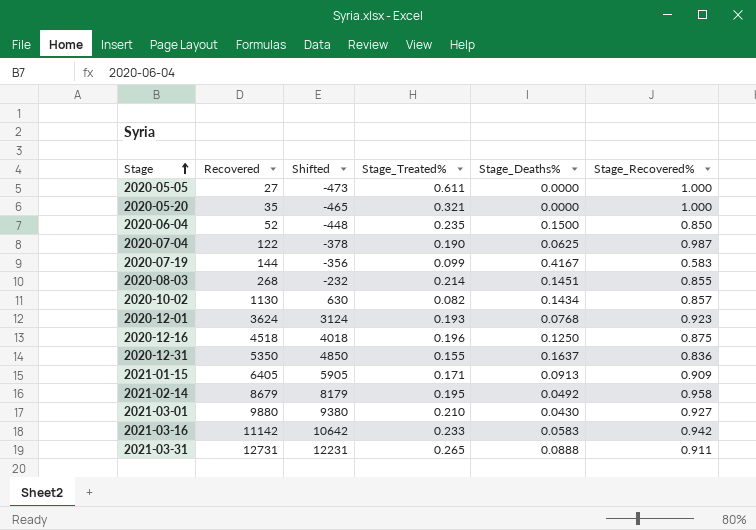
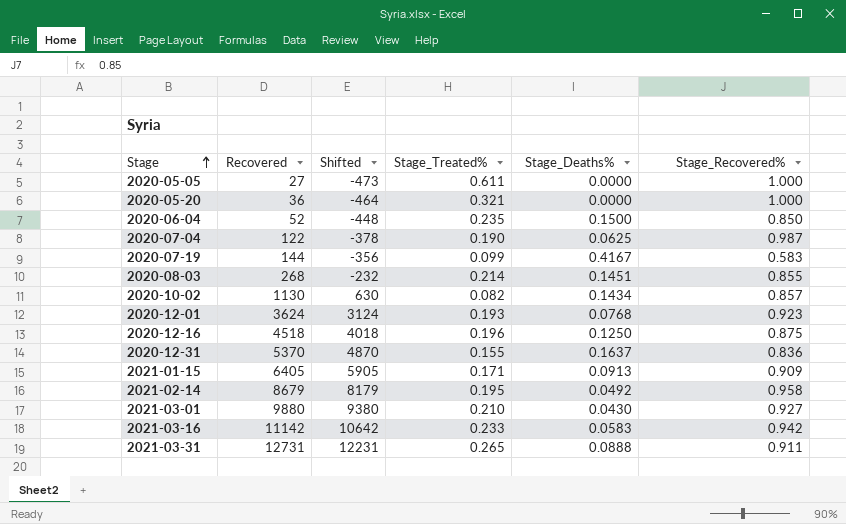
2020-05-20 | Recovered: 35 -> 36
2020-05-20 | Shifted: -465 -> -464
2020-12-31 | Recovered: 5350 -> 5370
2020-12-31 | Shifted: 4850 -> 4870

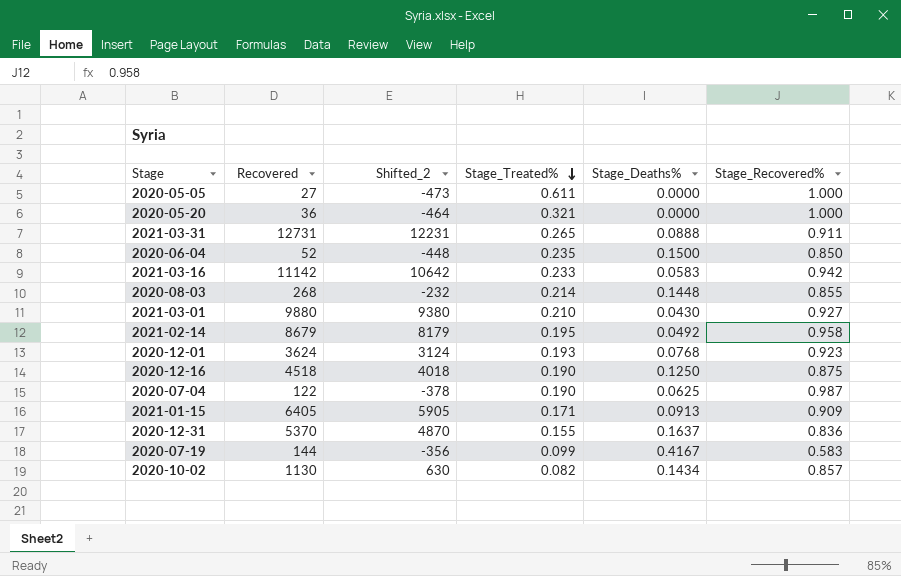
row order: Stage ascending -> Stage_Treated% descending
column name: Shifted -> Shifted_2
2020-08-03 | Stage_Deaths%: 0.1451 -> 0.1448
2020-12-16 | Stage_Treated%: 0.196 -> 0.190

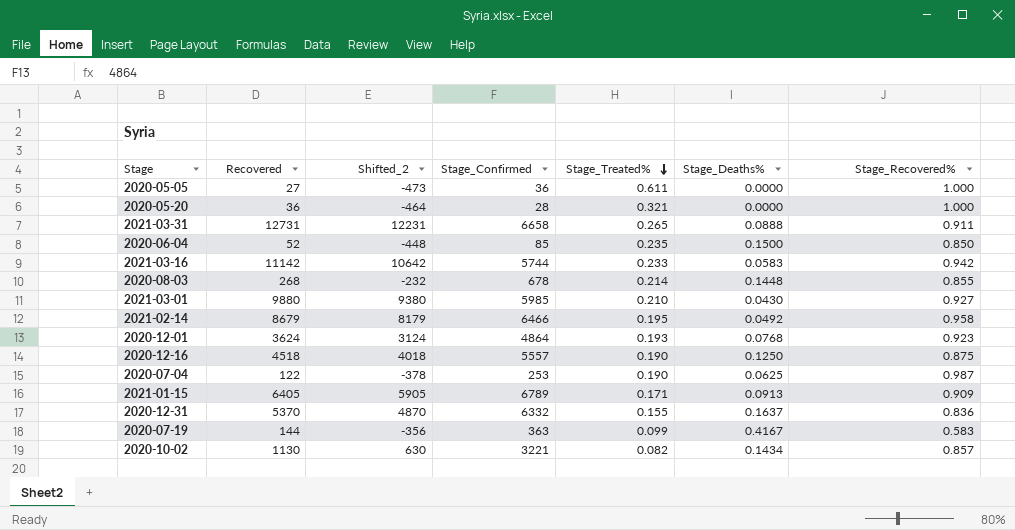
column Stage_Confirmed | position: none -> 4

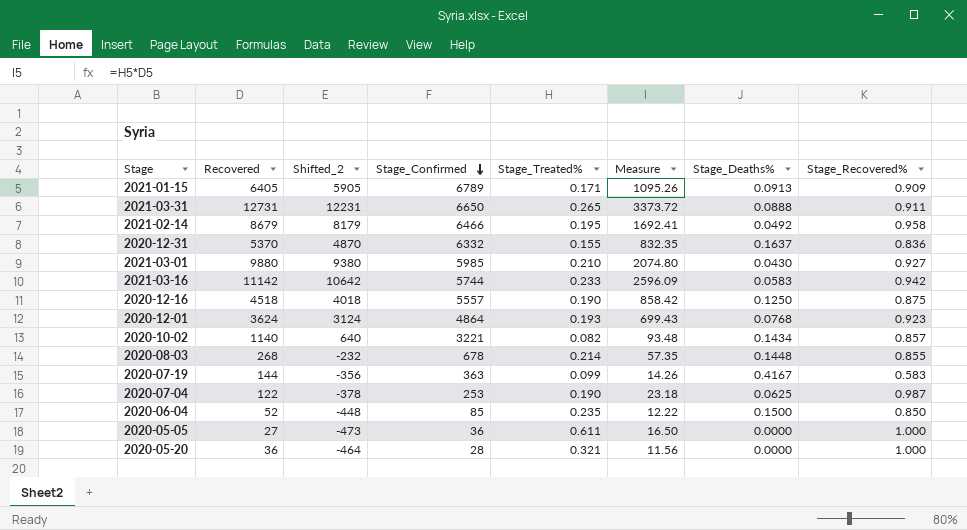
row order: Stage_Treated% descending -> Stage_Confirmed descending
column Measure | formula: none -> [Recovered] * [Stage_Treated%]
2021-03-31 | Stage_Confirmed: 6658 -> 6650
2020-10-02 | Recovered: 1130 -> 1140
2020-10-02 | Shifted_2: 630 -> 640

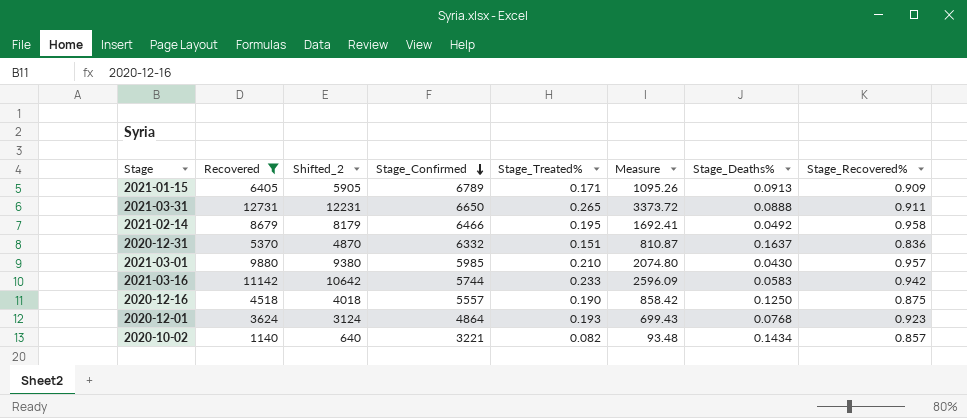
filter: none -> Recovered >= 1140
2020-12-31 | Stage_Treated%: 0.155 -> 0.151
2020-12-31 | Measure: 832.35 -> 810.87
2021-03-01 | Stage_Recovered%: 0.927 -> 0.957

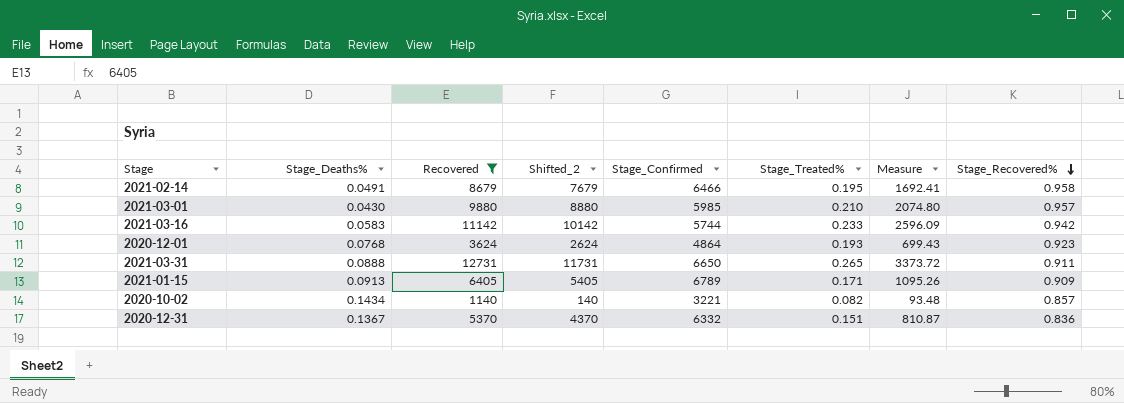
row order: Stage_Confirmed descending -> Stage_Recovered% descending
column Stage_Deaths% | position: 7 -> 2
column Shifted_2 | formula: [Recovered] - 500 -> [Recovered] - 1000
row 2020-12-16: 4518 | 4018 | 5557 | 0.190 | 858.42 | 0.1250 | 0.875 -> none
2021-02-14 | Stage_Deaths%: 0.0492 -> 0.0491
2020-12-31 | Stage_Deaths%: 0.1637 -> 0.1367

